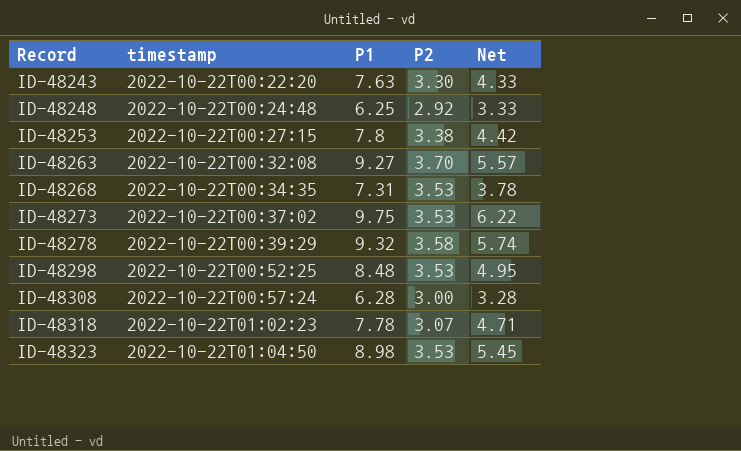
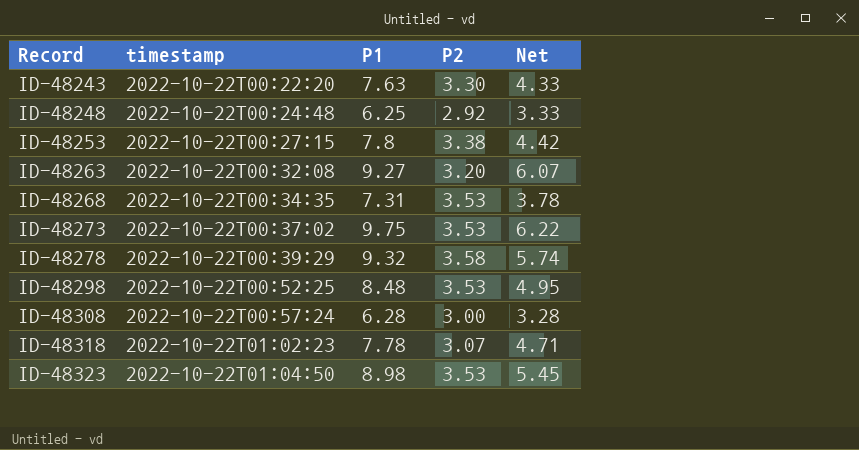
ID-48263 | P2: 3.70 -> 3.20
ID-48263 | Net: 5.57 -> 6.07

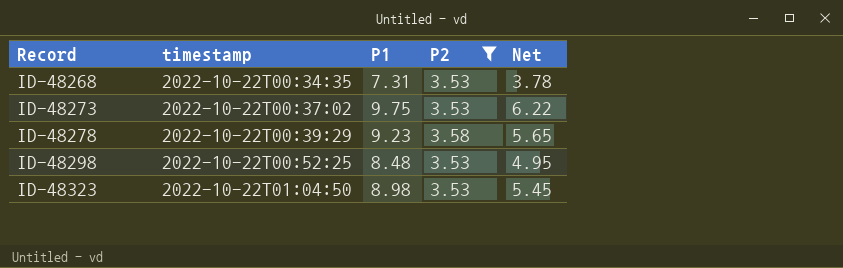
filter: none -> P2 >= 3.53
ID-48278 | P1: 9.32 -> 9.23
ID-48278 | Net: 5.74 -> 5.65

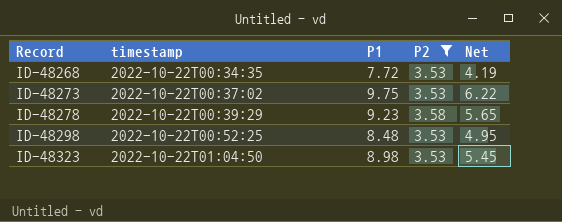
ID-48268 | P1: 7.31 -> 7.72
ID-48268 | Net: 3.78 -> 4.19

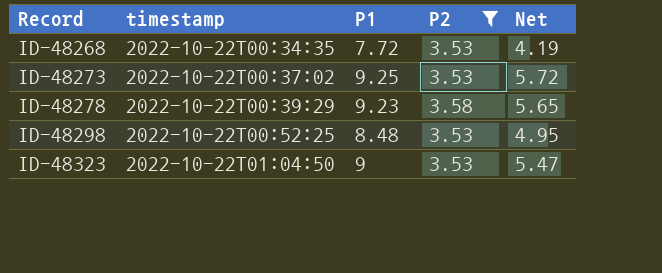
ID-48273 | P1: 9.75 -> 9.25
ID-48273 | Net: 6.22 -> 5.72
ID-48323 | P1: 8.98 -> 9
ID-48323 | Net: 5.45 -> 5.47

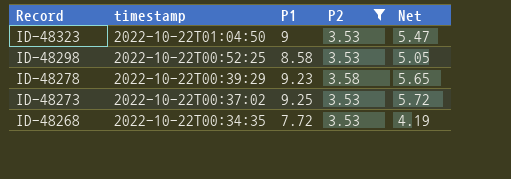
row order: Record ascending -> Record descending
ID-48298 | P1: 8.48 -> 8.58
ID-48298 | Net: 4.95 -> 5.05

